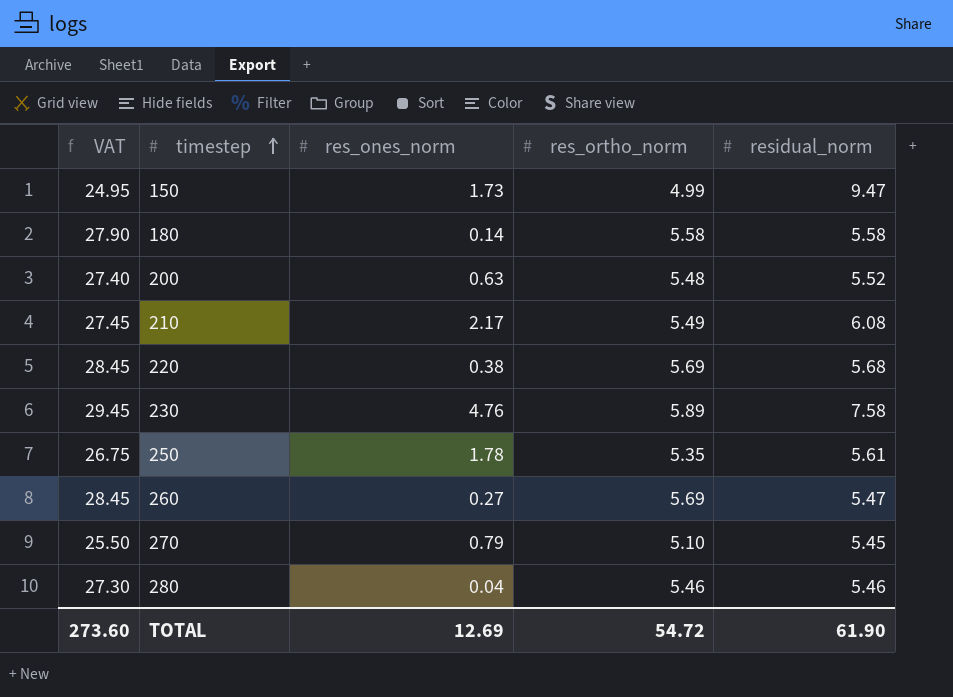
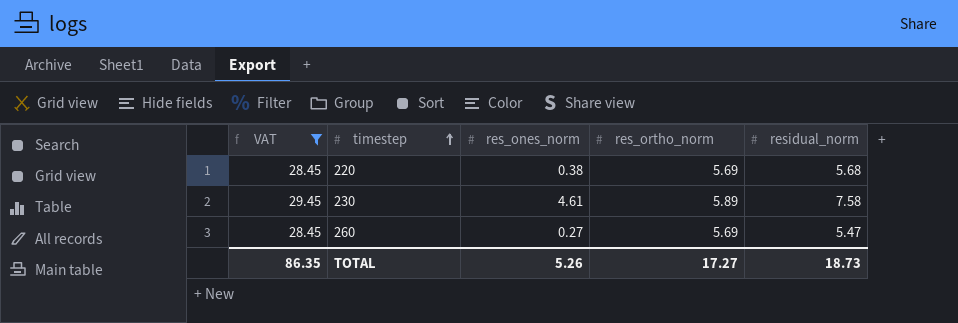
filter: none -> VAT >= 28.45
230 | res_ones_norm: 4.76 -> 4.61
TOTAL | VAT: 273.60 -> 86.35
TOTAL | res_ones_norm: 12.69 -> 5.26
TOTAL | res_ortho_norm: 54.72 -> 17.27
TOTAL | residual_norm: 61.90 -> 18.73

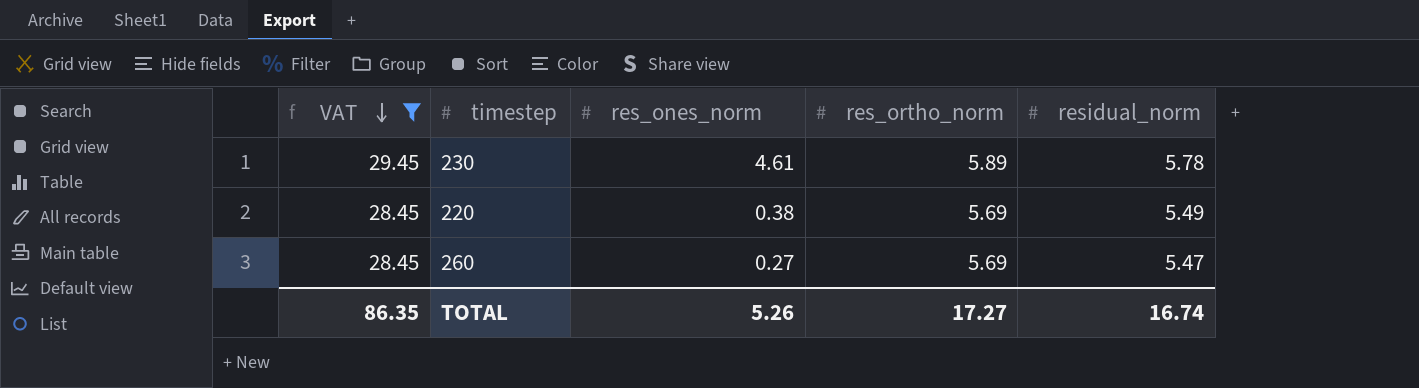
row order: timestep ascending -> VAT descending
230 | residual_norm: 7.58 -> 5.78
220 | residual_norm: 5.68 -> 5.49
TOTAL | residual_norm: 18.73 -> 16.74

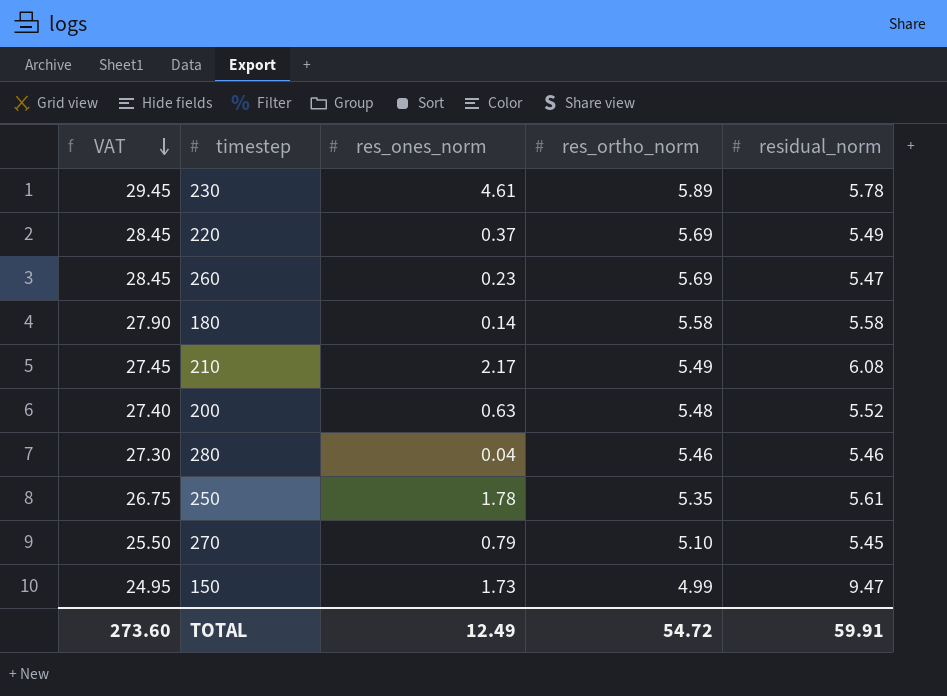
filter: VAT >= 28.45 -> none
220 | res_ones_norm: 0.38 -> 0.37
260 | res_ones_norm: 0.27 -> 0.23
TOTAL | VAT: 86.35 -> 273.60
TOTAL | res_ones_norm: 5.26 -> 12.49
TOTAL | res_ortho_norm: 17.27 -> 54.72
TOTAL | residual_norm: 16.74 -> 59.91

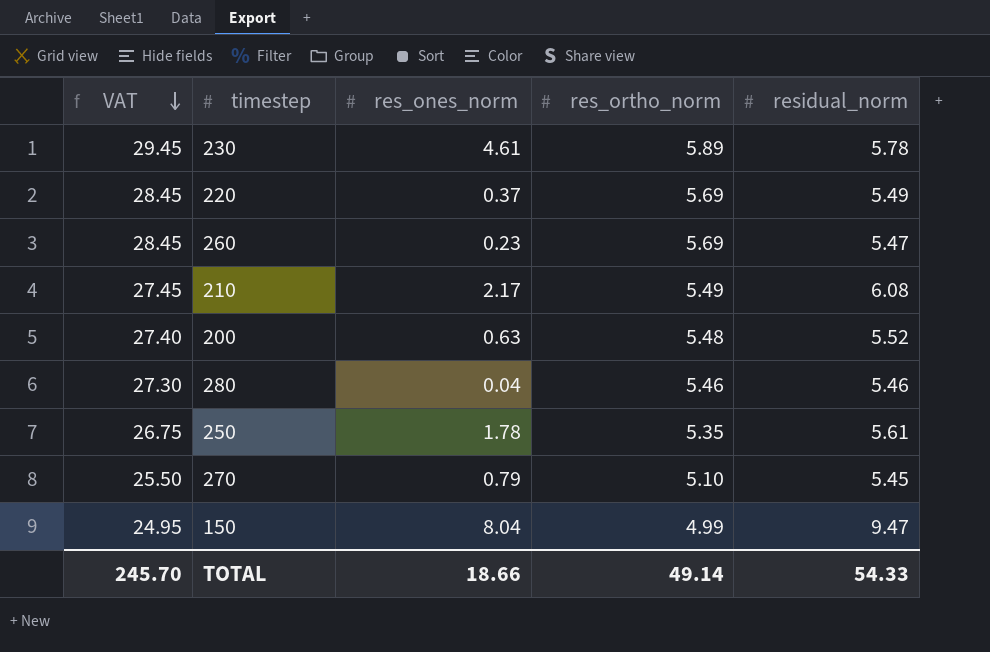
row 180: 27.90 | 0.14 | 5.58 | 5.58 -> none
150 | res_ones_norm: 1.73 -> 8.04
TOTAL | VAT: 273.60 -> 245.70
TOTAL | res_ones_norm: 12.49 -> 18.66
TOTAL | res_ortho_norm: 54.72 -> 49.14
TOTAL | residual_norm: 59.91 -> 54.33

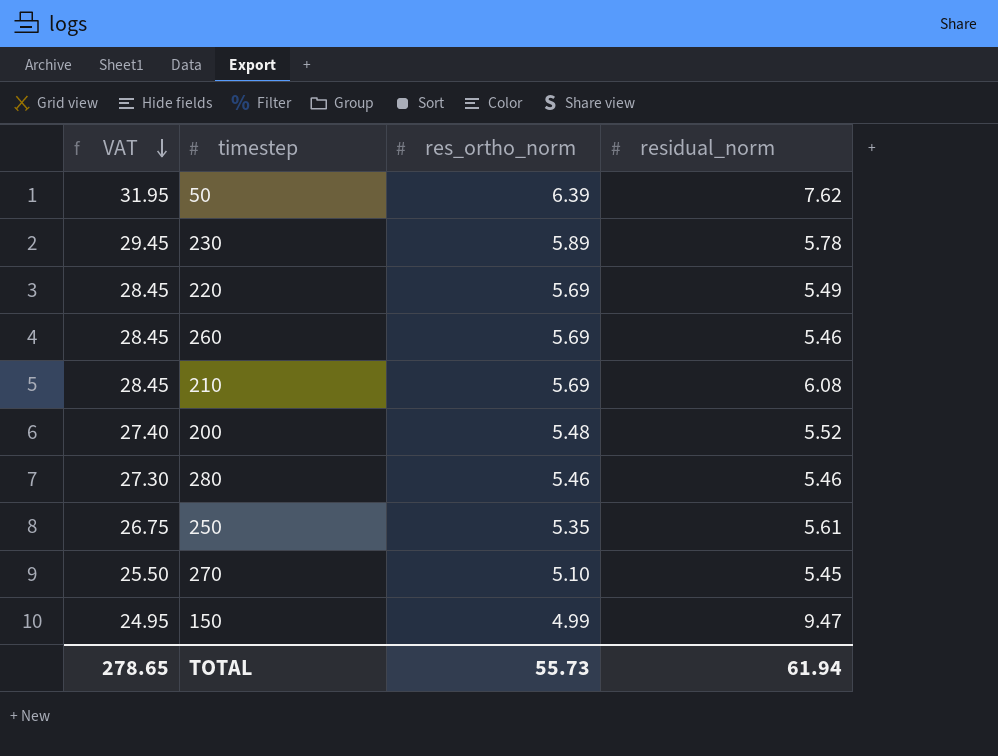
column res_ones_norm | position: 3 -> none
row 50: none -> 31.95 | 6.39 | 7.62
260 | residual_norm: 5.47 -> 5.46
210 | VAT: 27.45 -> 28.45
210 | res_ortho_norm: 5.49 -> 5.69
TOTAL | VAT: 245.70 -> 278.65
TOTAL | res_ortho_norm: 49.14 -> 55.73
TOTAL | residual_norm: 54.33 -> 61.94

